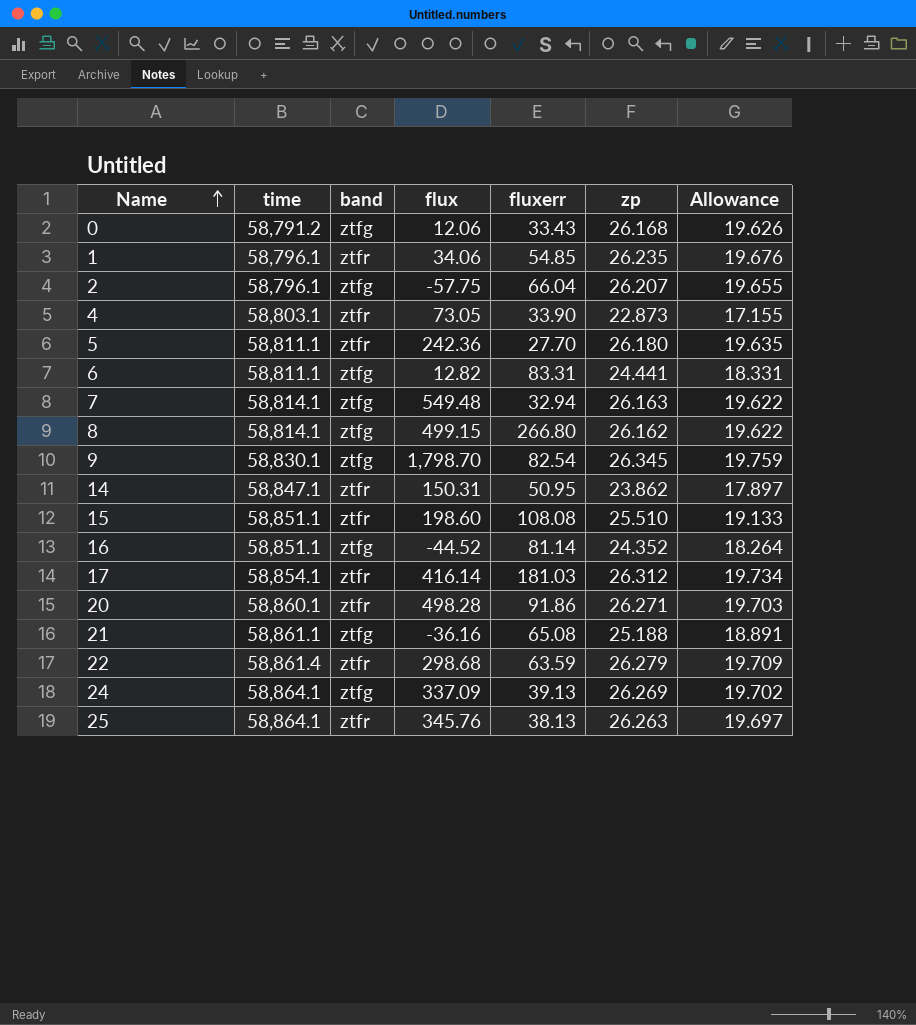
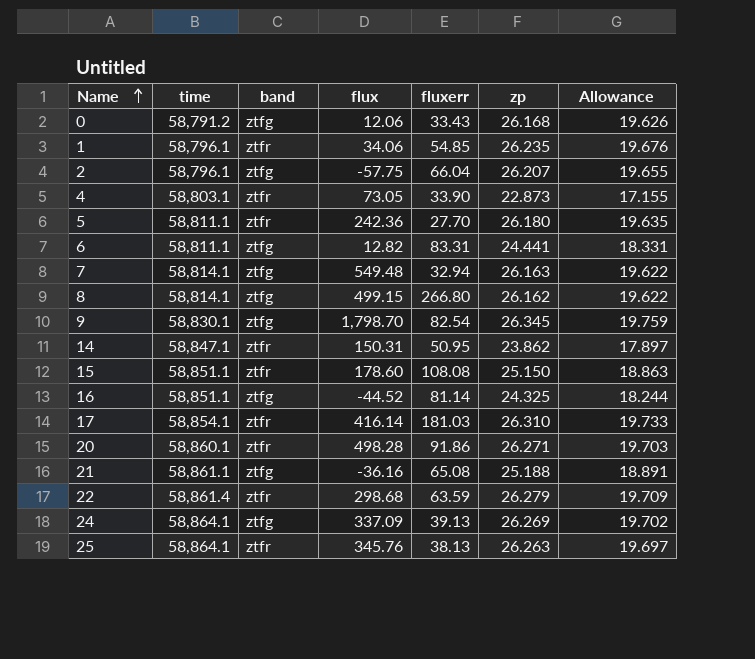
15 | flux: 198.60 -> 178.60
15 | zp: 25.510 -> 25.150
15 | Allowance: 19.133 -> 18.863
16 | zp: 24.352 -> 24.325
16 | Allowance: 18.264 -> 18.244
17 | zp: 26.312 -> 26.310
17 | Allowance: 19.734 -> 19.733

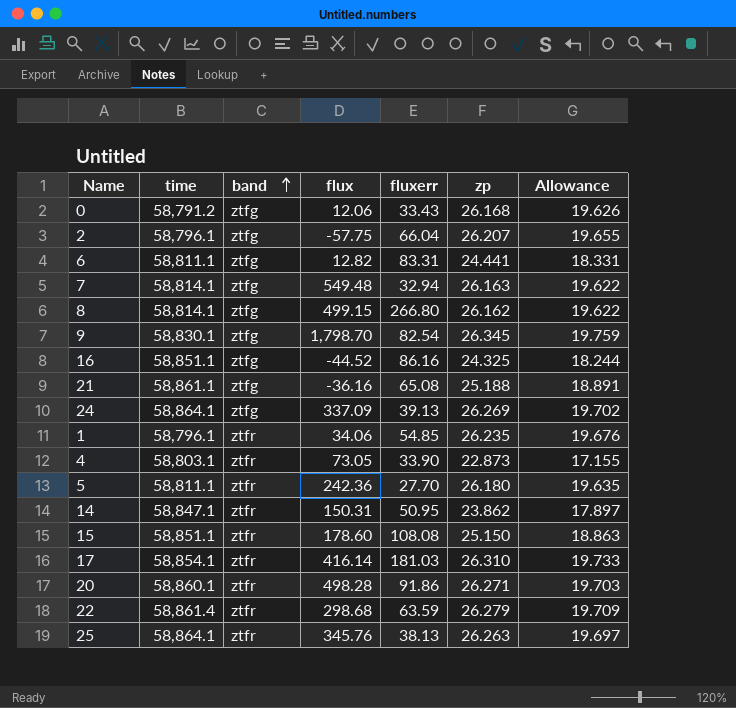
row order: Name ascending -> band ascending
16 | fluxerr: 81.14 -> 86.16

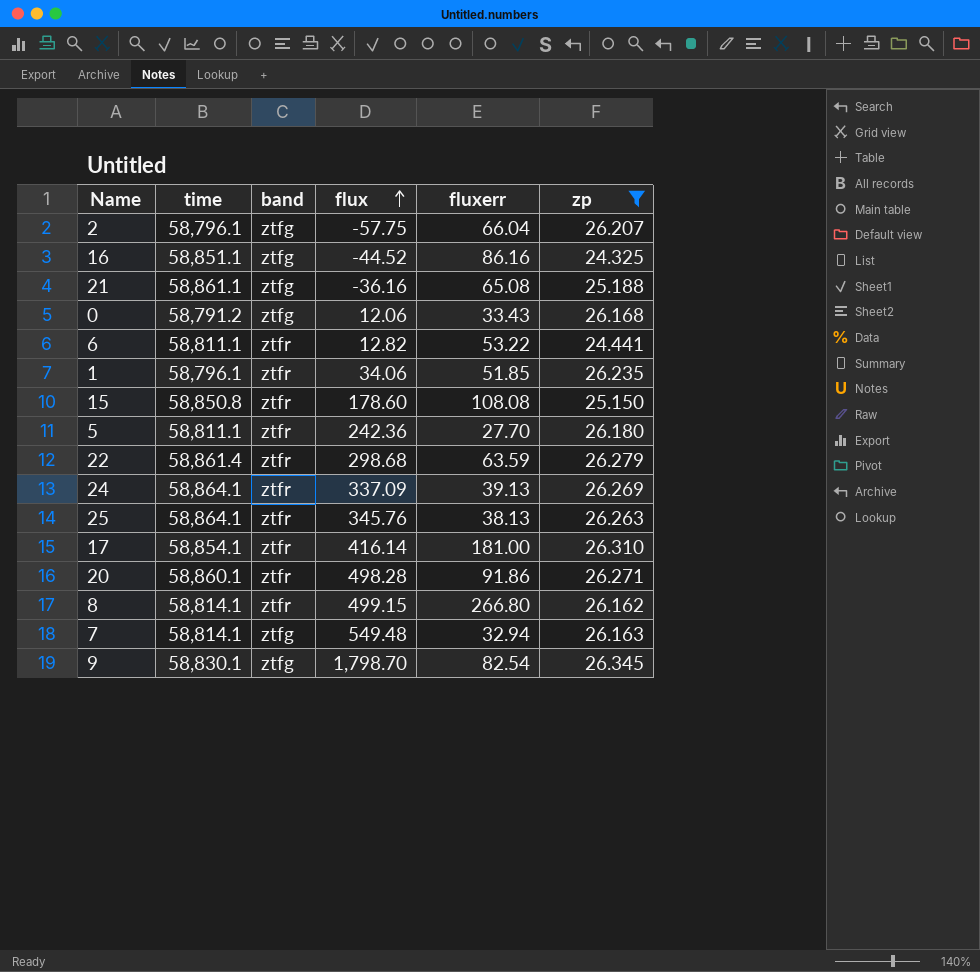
filter: none -> zp >= 24.325
row order: band ascending -> flux ascending
column Allowance | formula: [zp] * 0.75 -> none
6 | band: ztfg -> ztfr
6 | fluxerr: 83.31 -> 53.22
1 | fluxerr: 54.85 -> 51.85
15 | time: 58,851.1 -> 58,850.8
24 | band: ztfg -> ztfr
17 | fluxerr: 181.03 -> 181.00
8 | band: ztfg -> ztfr

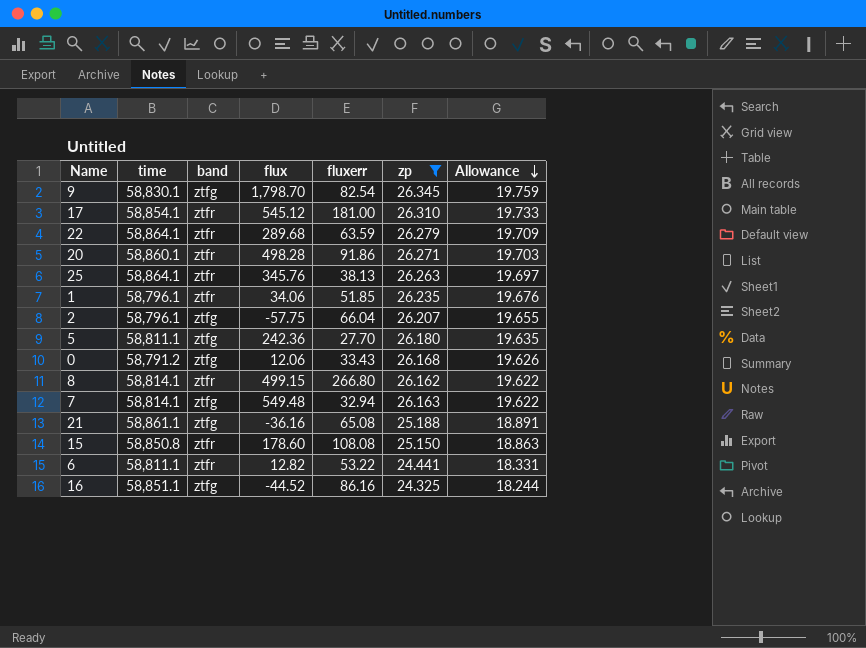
row order: flux ascending -> Allowance descending
column Allowance | formula: none -> [zp] * 0.75
row 24: 58,864.1 | ztfr | 337.09 | 39.13 | 26.269 -> none
17 | flux: 416.14 -> 545.12
22 | time: 58,861.4 -> 58,864.1
22 | flux: 298.68 -> 289.68
5 | band: ztfr -> ztfg

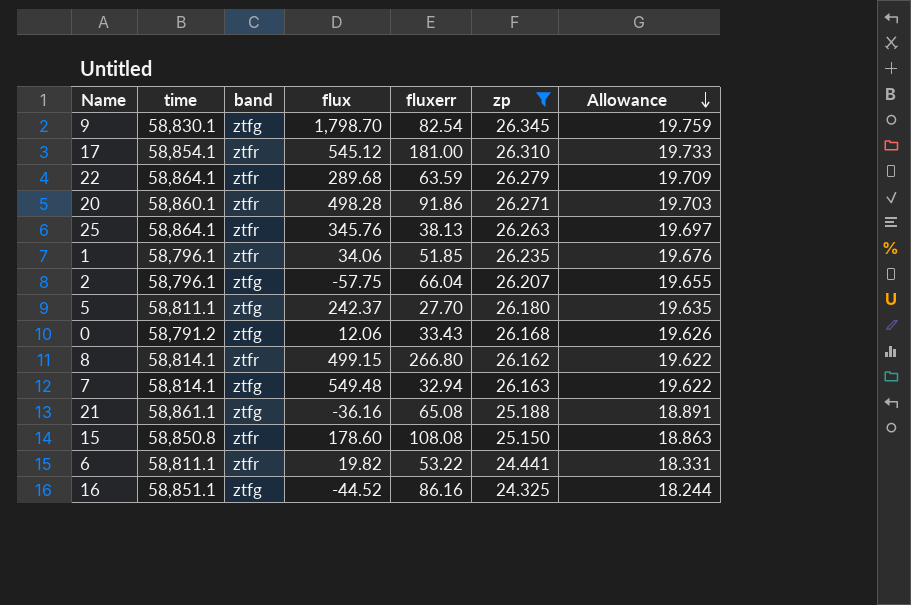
5 | flux: 242.36 -> 242.37
6 | flux: 12.82 -> 19.82

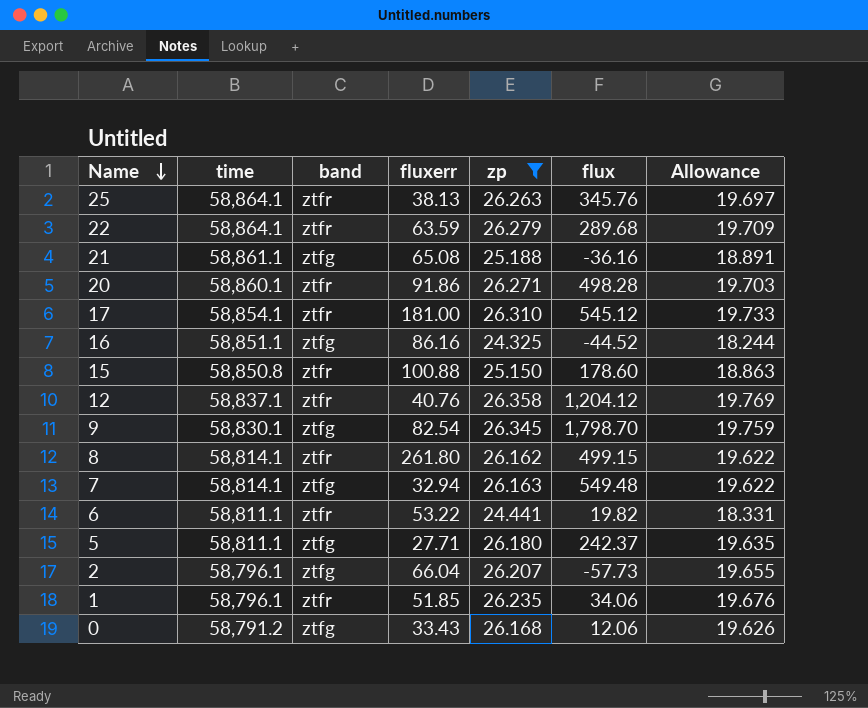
row order: Allowance descending -> Name descending
column flux | position: 4 -> 6
15 | fluxerr: 108.08 -> 100.88
row 12: none -> 58,837.1 | ztfr | 40.76 | 26.358 | 1,204.12 | 19.769
8 | fluxerr: 266.80 -> 261.80
5 | fluxerr: 27.70 -> 27.71
2 | flux: -57.75 -> -57.73

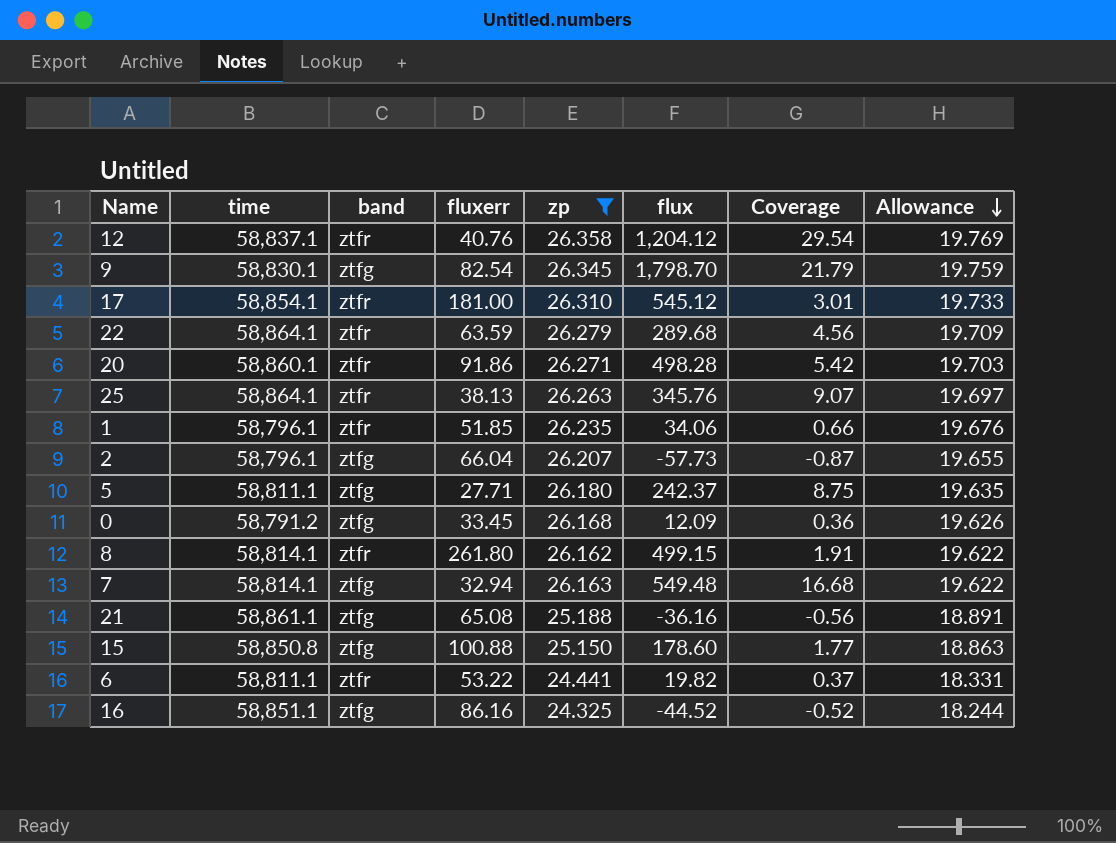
row order: Name descending -> Allowance descending
column Coverage | formula: none -> [flux] / [fluxerr]
0 | fluxerr: 33.43 -> 33.45
0 | flux: 12.06 -> 12.09
15 | band: ztfr -> ztfg

